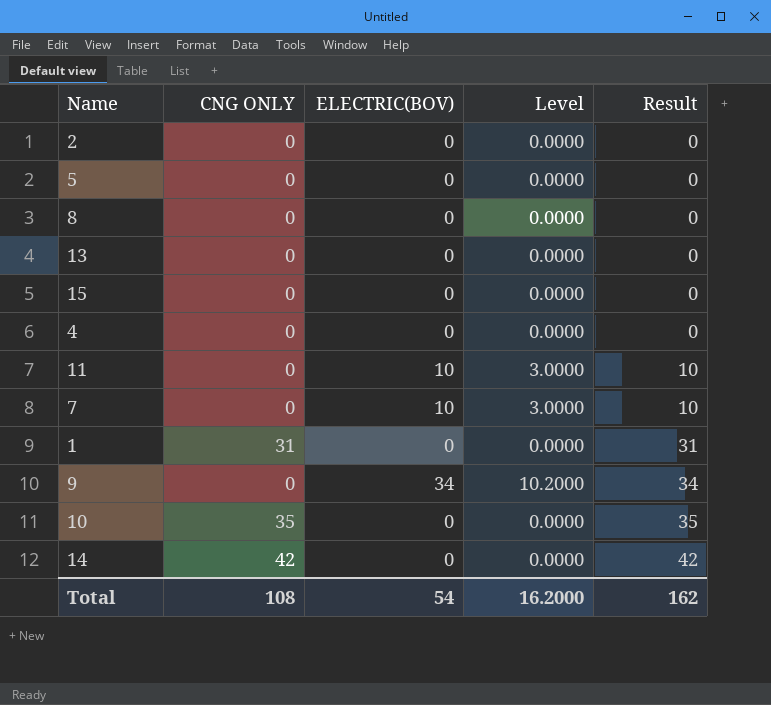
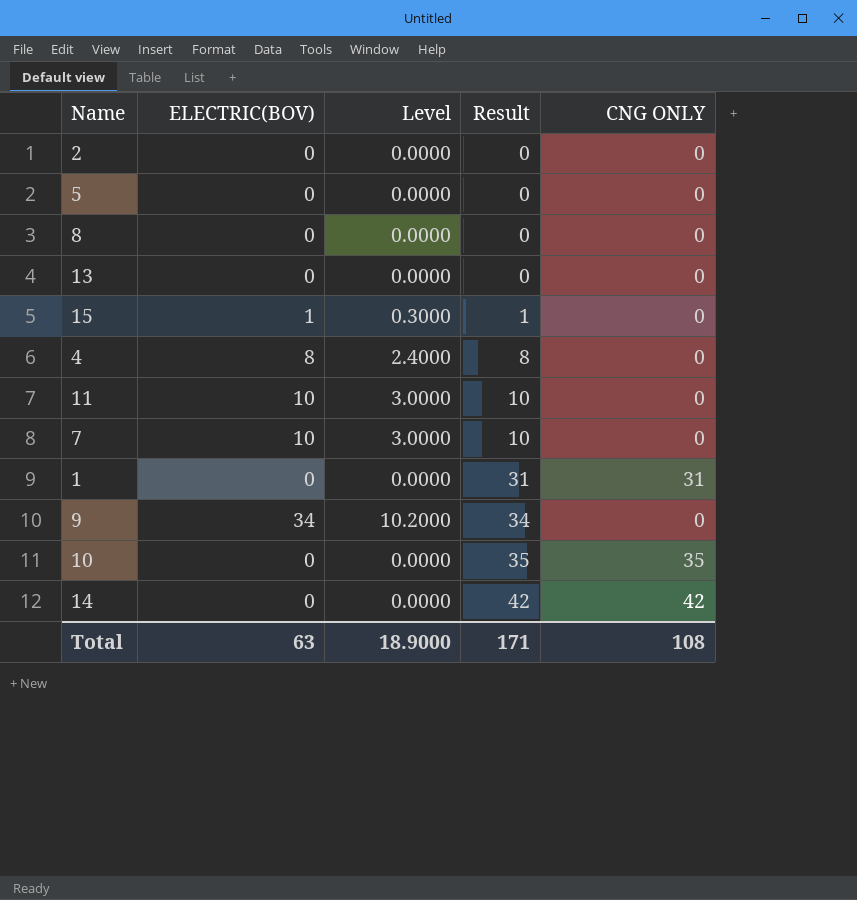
column CNG ONLY | position: 2 -> 5
15 | ELECTRIC(BOV): 0 -> 1
15 | Level: 0.0000 -> 0.3000
15 | Result: 0 -> 1
4 | ELECTRIC(BOV): 0 -> 8
4 | Level: 0.0000 -> 2.4000
4 | Result: 0 -> 8
Total | ELECTRIC(BOV): 54 -> 63
Total | Level: 16.2000 -> 18.9000
Total | Result: 162 -> 171

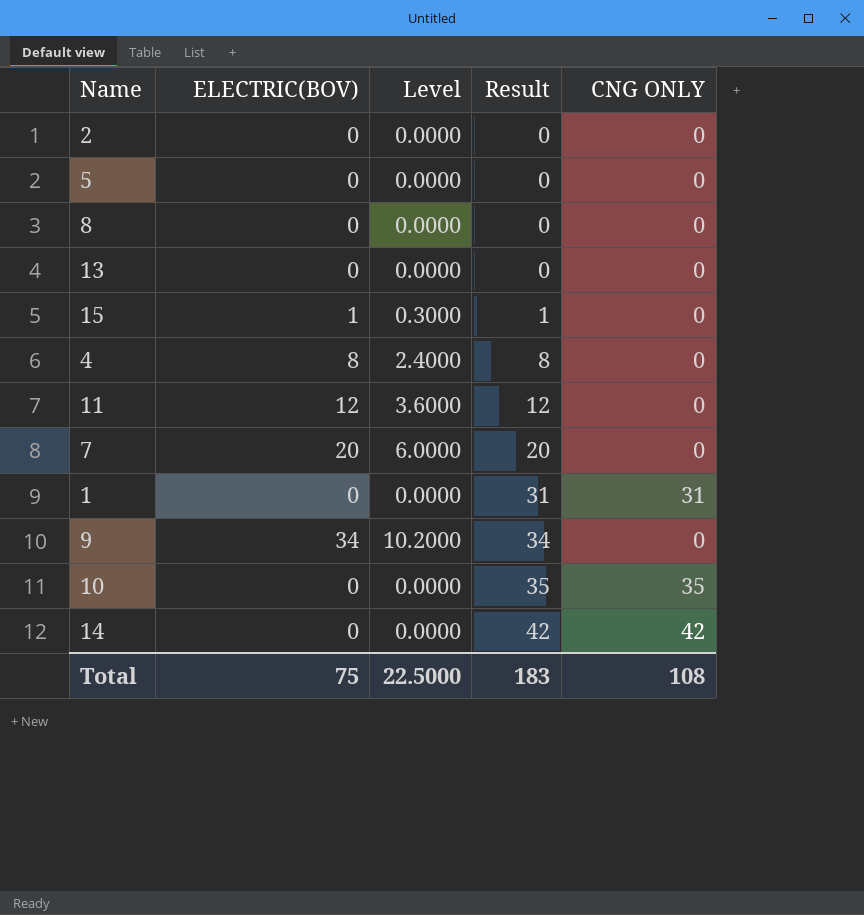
11 | ELECTRIC(BOV): 10 -> 12
11 | Level: 3.0000 -> 3.6000
11 | Result: 10 -> 12
7 | ELECTRIC(BOV): 10 -> 20
7 | Level: 3.0000 -> 6.0000
7 | Result: 10 -> 20
Total | ELECTRIC(BOV): 63 -> 75
Total | Level: 18.9000 -> 22.5000
Total | Result: 171 -> 183

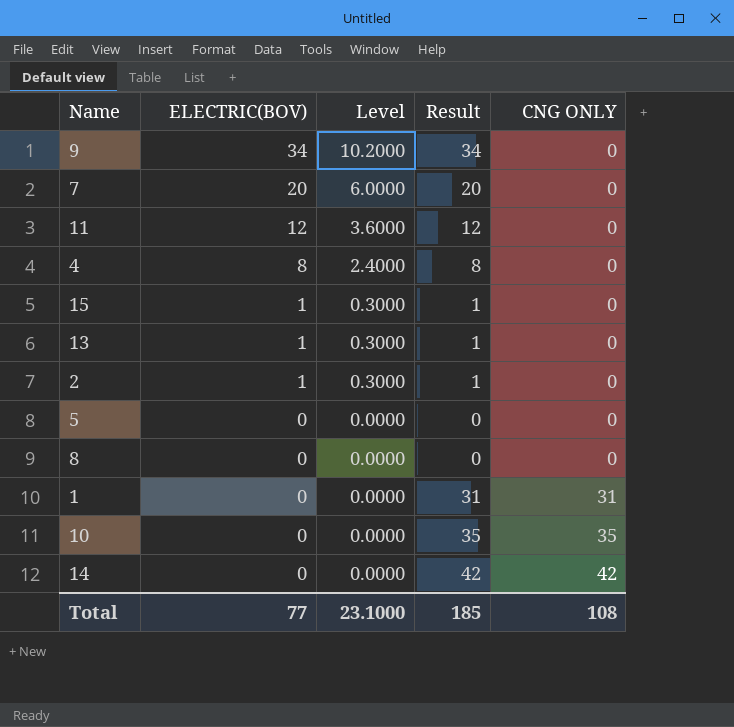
row order: Result ascending -> ELECTRIC(BOV) descending
13 | ELECTRIC(BOV): 0 -> 1
13 | Level: 0.0000 -> 0.3000
13 | Result: 0 -> 1
2 | ELECTRIC(BOV): 0 -> 1
2 | Level: 0.0000 -> 0.3000
2 | Result: 0 -> 1
Total | ELECTRIC(BOV): 75 -> 77
Total | Level: 22.5000 -> 23.1000
Total | Result: 183 -> 185

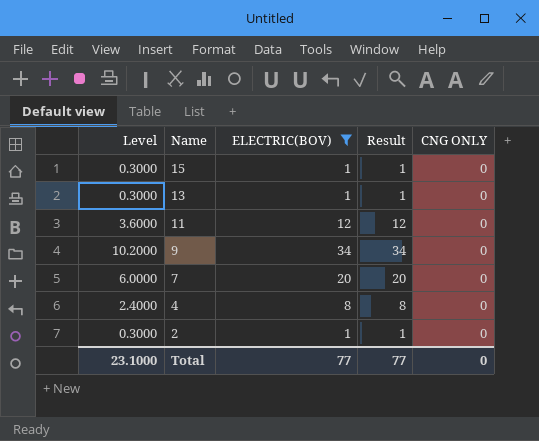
filter: none -> ELECTRIC(BOV) != 0
row order: ELECTRIC(BOV) descending -> Name descending
column Level | position: 3 -> 1
Total | Result: 185 -> 77
Total | CNG ONLY: 108 -> 0

